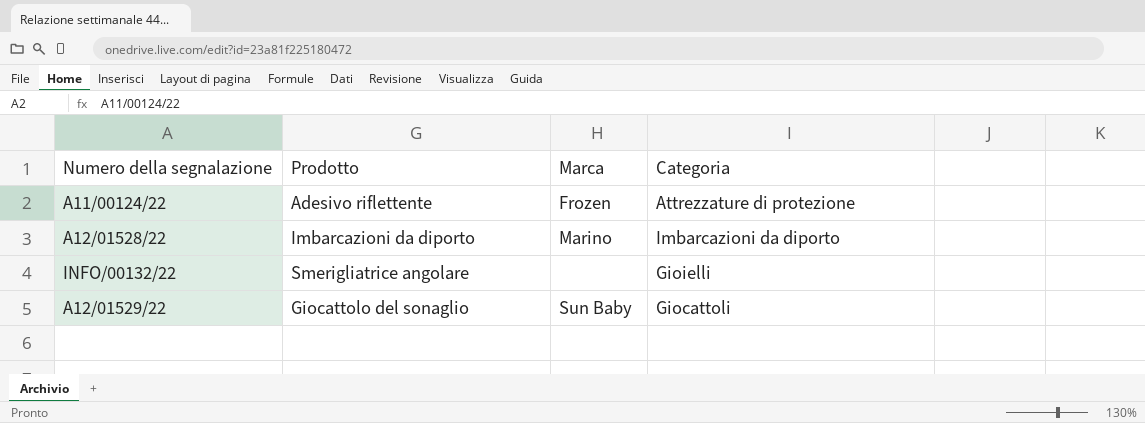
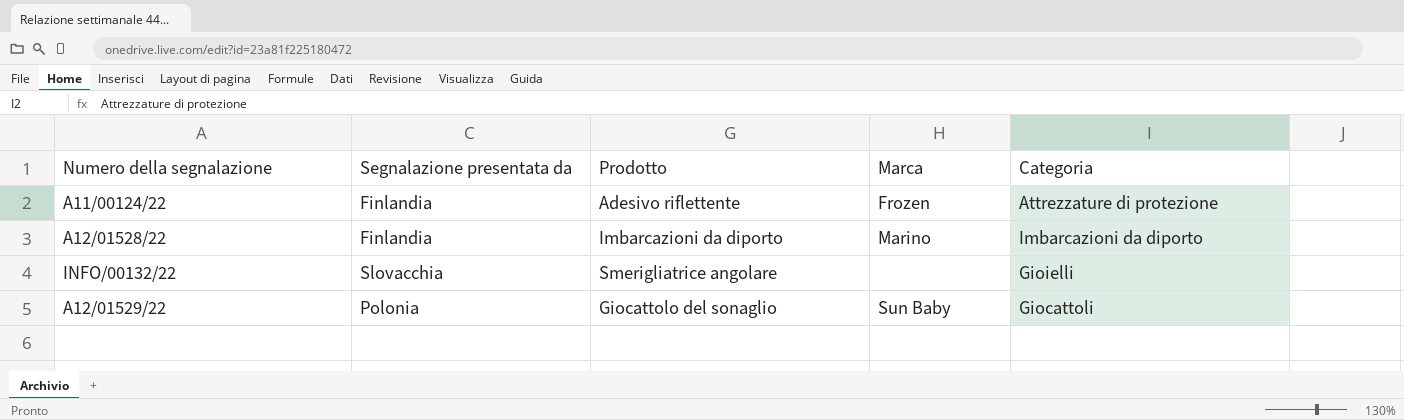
column Segnalazione presentata da | position: none -> 2

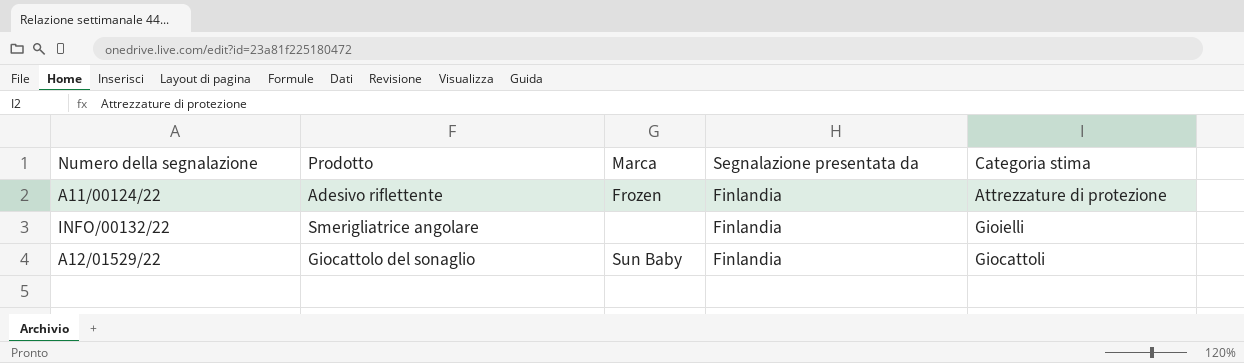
column Segnalazione presentata da | position: 2 -> 4
column name: Categoria -> Categoria stima
row A12/01528/22: Finlandia | Imbarcazioni da diporto | Marino | Imbarcazioni da diporto -> none
INFO/00132/22 | Segnalazione presentata da: Slovacchia -> Finlandia
A12/01529/22 | Segnalazione presentata da: Polonia -> Finlandia

